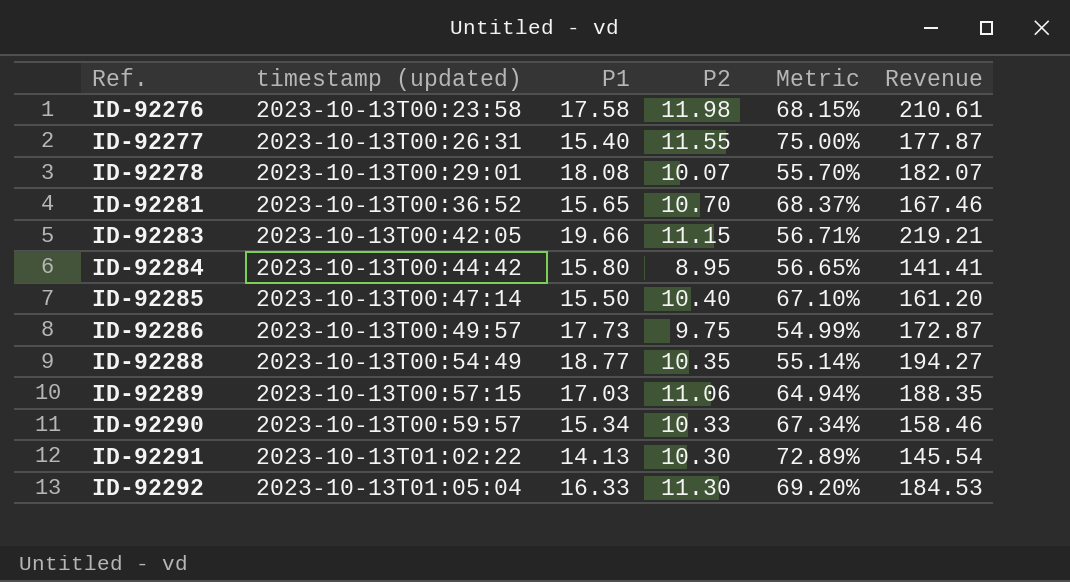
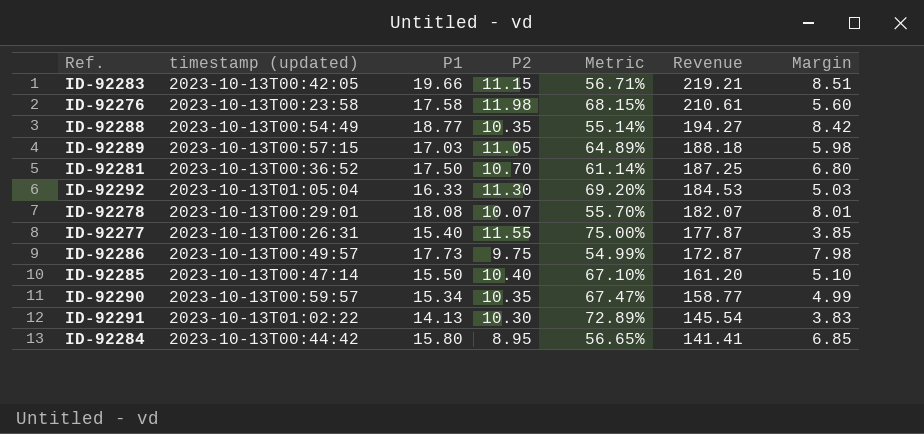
row order: Ref. ascending -> Revenue descending
column Margin | formula: none -> [P1] - [P2]
ID-92289 | P2: 11.06 -> 11.05
ID-92289 | Metric: 64.94% -> 64.89%
ID-92289 | Revenue: 188.35 -> 188.18
ID-92281 | P1: 15.65 -> 17.50
ID-92281 | Metric: 68.37% -> 61.14%
ID-92281 | Revenue: 167.46 -> 187.25
ID-92290 | P2: 10.33 -> 10.35
ID-92290 | Metric: 67.34% -> 67.47%
ID-92290 | Revenue: 158.46 -> 158.77

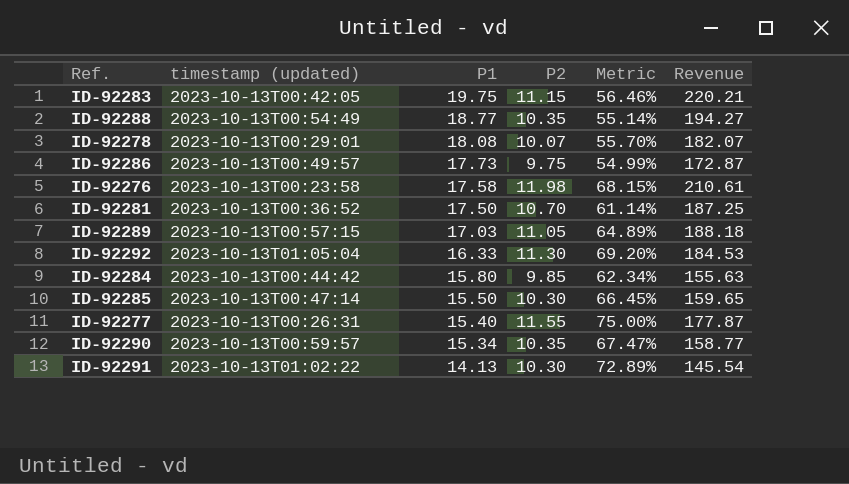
row order: Revenue descending -> P1 descending
column Margin | formula: [P1] - [P2] -> none
ID-92283 | P1: 19.66 -> 19.75
ID-92283 | Metric: 56.71% -> 56.46%
ID-92283 | Revenue: 219.21 -> 220.21
ID-92284 | P2: 8.95 -> 9.85
ID-92284 | Metric: 56.65% -> 62.34%
ID-92284 | Revenue: 141.41 -> 155.63
ID-92285 | P2: 10.40 -> 10.30
ID-92285 | Metric: 67.10% -> 66.45%
ID-92285 | Revenue: 161.20 -> 159.65

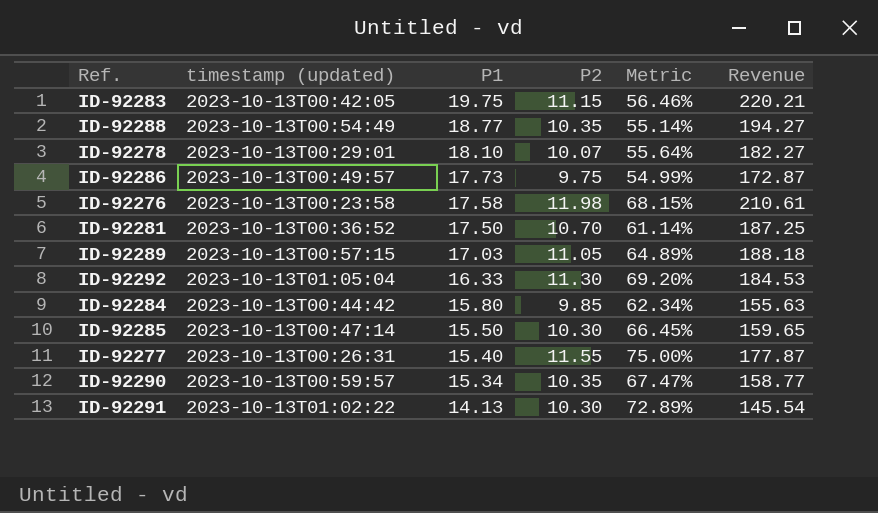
ID-92278 | P1: 18.08 -> 18.10
ID-92278 | Metric: 55.70% -> 55.64%
ID-92278 | Revenue: 182.07 -> 182.27

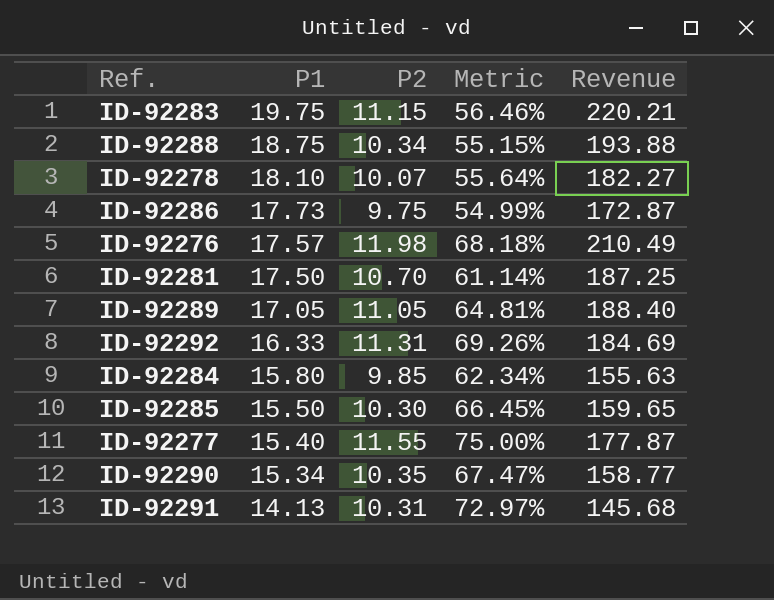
column timestamp (updated) | position: 2 -> none
ID-92288 | P1: 18.77 -> 18.75
ID-92288 | P2: 10.35 -> 10.34
ID-92288 | Metric: 55.14% -> 55.15%
ID-92288 | Revenue: 194.27 -> 193.88
ID-92276 | P1: 17.58 -> 17.57
ID-92276 | Metric: 68.15% -> 68.18%
ID-92276 | Revenue: 210.61 -> 210.49
ID-92289 | P1: 17.03 -> 17.05
ID-92289 | Metric: 64.89% -> 64.81%
ID-92289 | Revenue: 188.18 -> 188.40
ID-92292 | P2: 11.30 -> 11.31
ID-92292 | Metric: 69.20% -> 69.26%
ID-92292 | Revenue: 184.53 -> 184.69
ID-92291 | P2: 10.30 -> 10.31
ID-92291 | Metric: 72.89% -> 72.97%
ID-92291 | Revenue: 145.54 -> 145.68

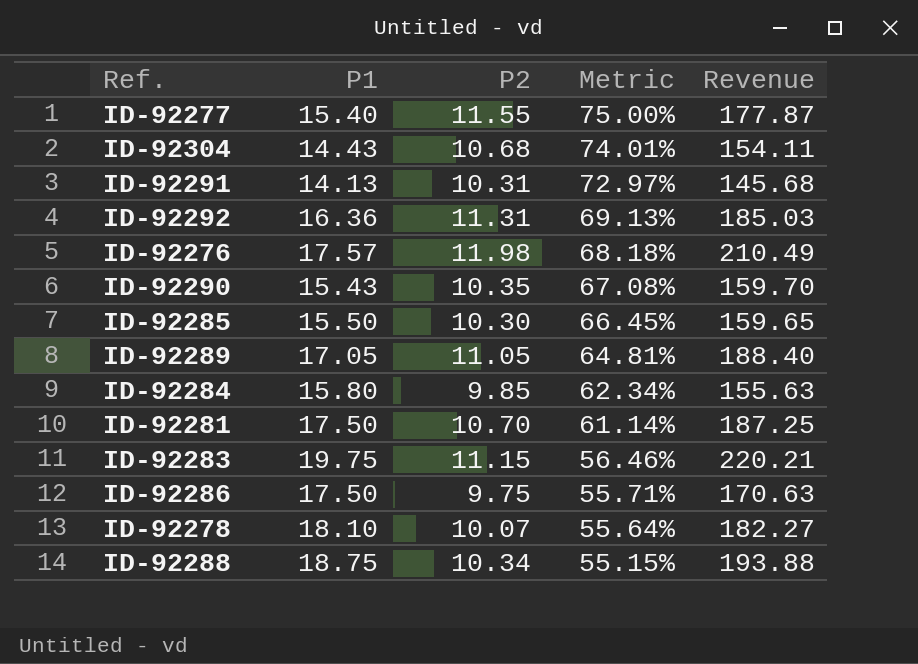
row order: P1 descending -> Metric descending
row ID-92304: none -> 14.43 | 10.68 | 74.01% | 154.11
ID-92292 | P1: 16.33 -> 16.36
ID-92292 | Metric: 69.26% -> 69.13%
ID-92292 | Revenue: 184.69 -> 185.03
ID-92290 | P1: 15.34 -> 15.43
ID-92290 | Metric: 67.47% -> 67.08%
ID-92290 | Revenue: 158.77 -> 159.70
ID-92286 | P1: 17.73 -> 17.50
ID-92286 | Metric: 54.99% -> 55.71%
ID-92286 | Revenue: 172.87 -> 170.63

